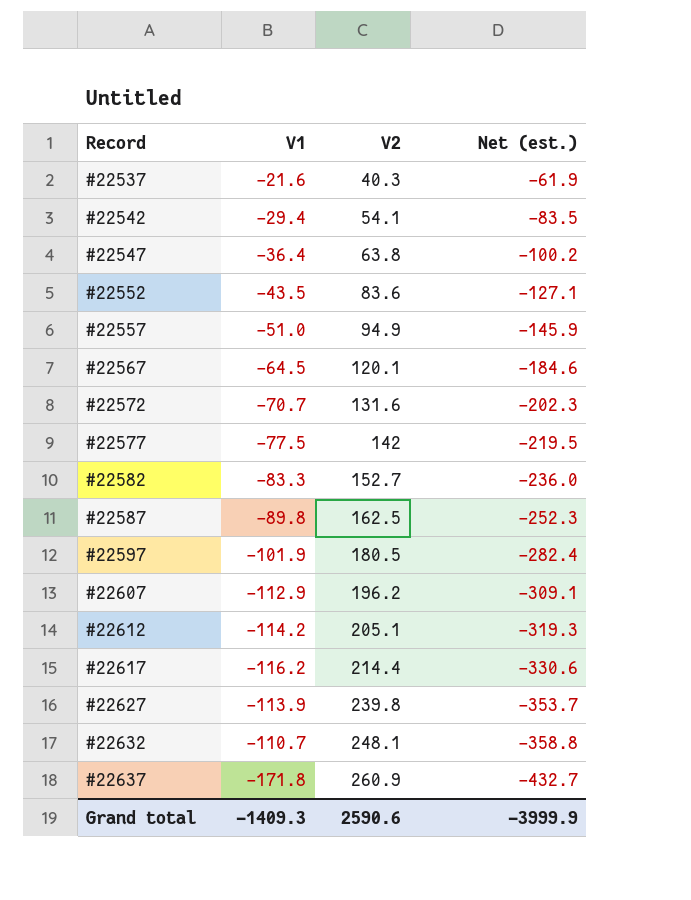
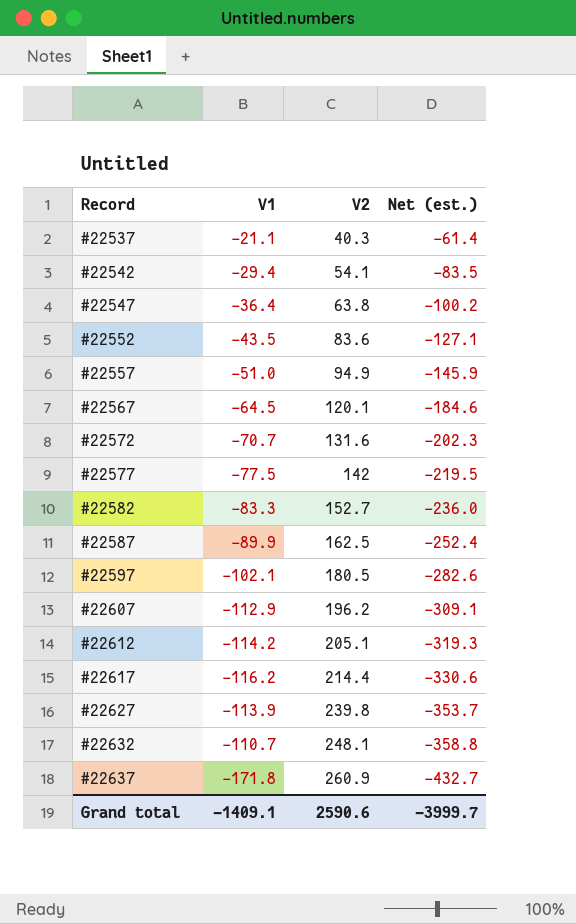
#22537 | V1: -21.6 -> -21.1
#22537 | Net (est.): -61.9 -> -61.4
#22587 | V1: -89.8 -> -89.9
#22587 | Net (est.): -252.3 -> -252.4
#22597 | V1: -101.9 -> -102.1
#22597 | Net (est.): -282.4 -> -282.6
Grand total | V1: -1409.3 -> -1409.1
Grand total | Net (est.): -3999.9 -> -3999.7

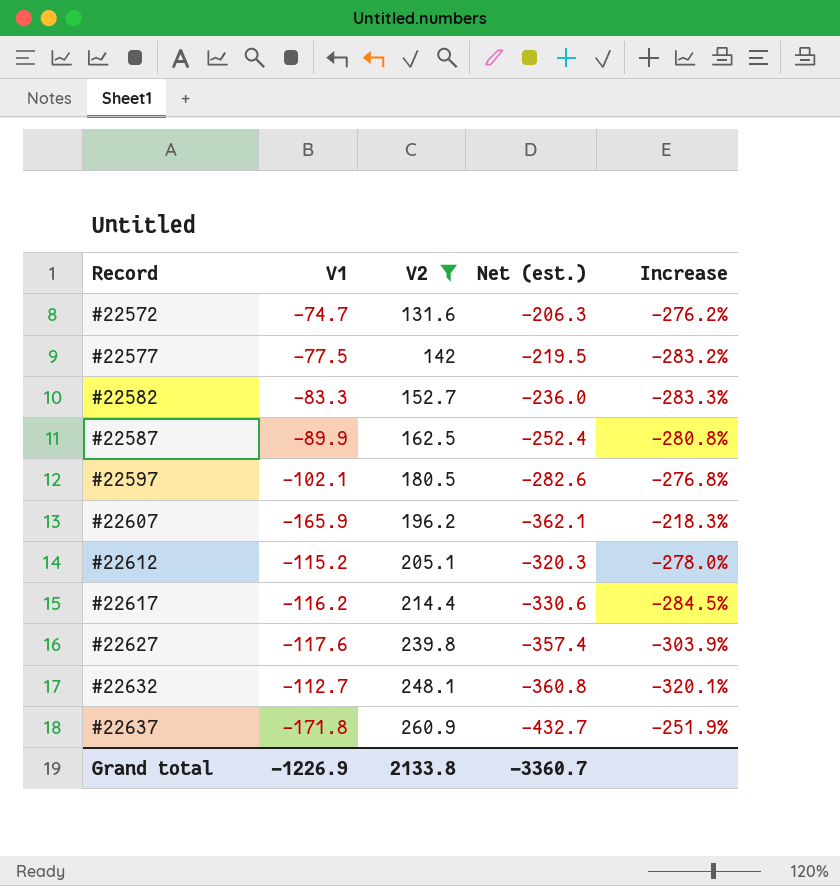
filter: none -> V2 >= 131.6
column Increase | formula: none -> ([V2] - [V1]) / [V1]
#22572 | V1: -70.7 -> -74.7
#22572 | Net (est.): -202.3 -> -206.3
#22607 | V1: -112.9 -> -165.9
#22607 | Net (est.): -309.1 -> -362.1
#22612 | V1: -114.2 -> -115.2
#22612 | Net (est.): -319.3 -> -320.3
#22627 | V1: -113.9 -> -117.6
#22627 | Net (est.): -353.7 -> -357.4
#22632 | V1: -110.7 -> -112.7
#22632 | Net (est.): -358.8 -> -360.8
Grand total | V1: -1409.1 -> -1226.9
Grand total | V2: 2590.6 -> 2133.8
Grand total | Net (est.): -3999.7 -> -3360.7

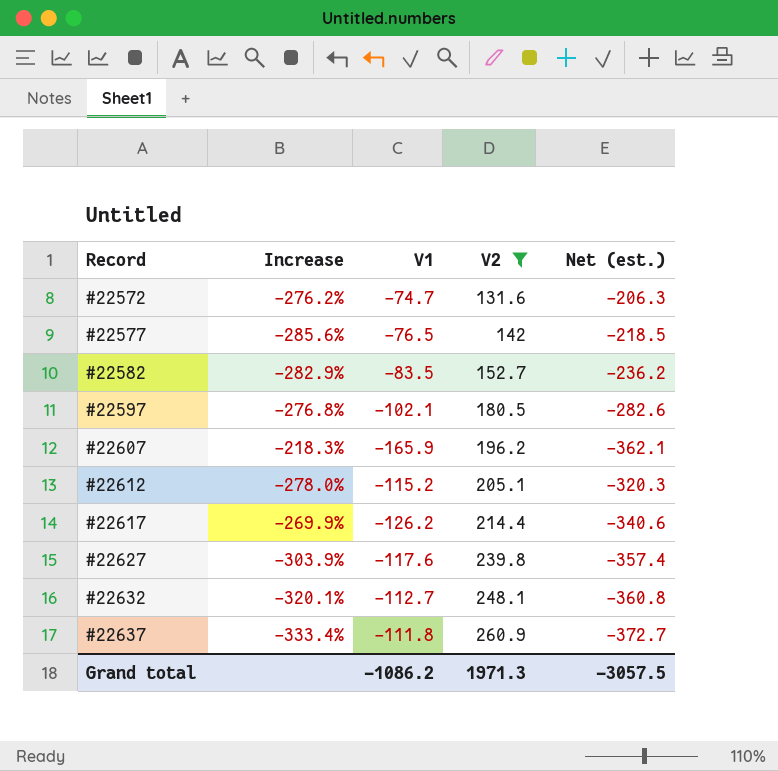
column Increase | position: 5 -> 2
row #22587: -89.9 | 162.5 | -252.4 | -280.8% -> none
#22577 | Increase: -283.2% -> -285.6%
#22577 | V1: -77.5 -> -76.5
#22577 | Net (est.): -219.5 -> -218.5
#22582 | Increase: -283.3% -> -282.9%
#22582 | V1: -83.3 -> -83.5
#22582 | Net (est.): -236.0 -> -236.2
#22617 | Increase: -284.5% -> -269.9%
#22617 | V1: -116.2 -> -126.2
#22617 | Net (est.): -330.6 -> -340.6
#22637 | Increase: -251.9% -> -333.4%
#22637 | V1: -171.8 -> -111.8
#22637 | Net (est.): -432.7 -> -372.7
Grand total | V1: -1226.9 -> -1086.2
Grand total | V2: 2133.8 -> 1971.3
Grand total | Net (est.): -3360.7 -> -3057.5

